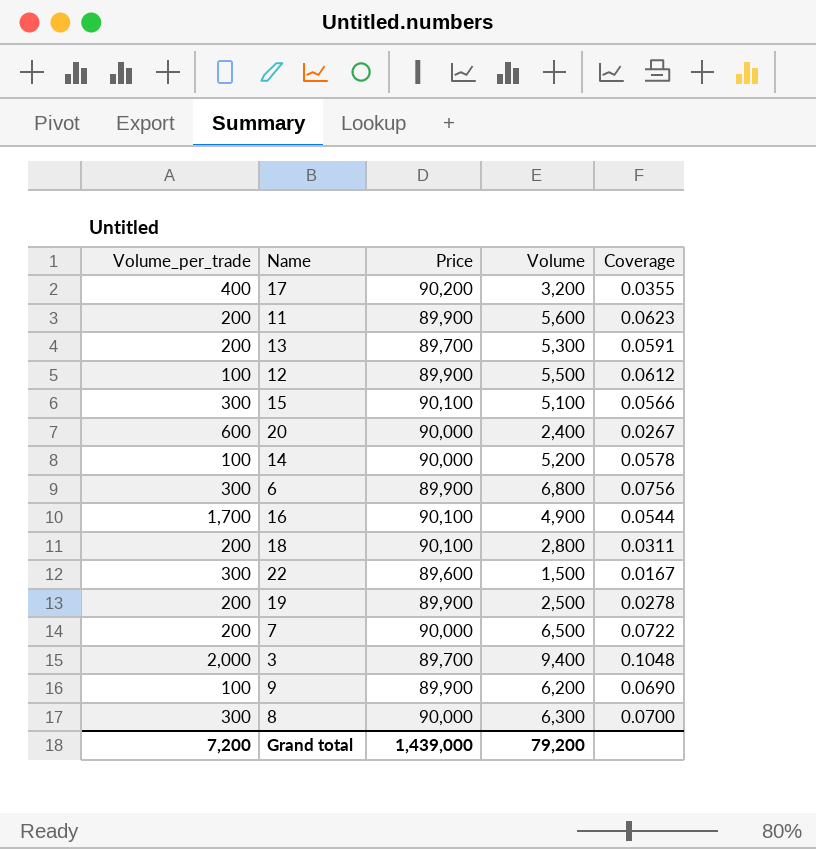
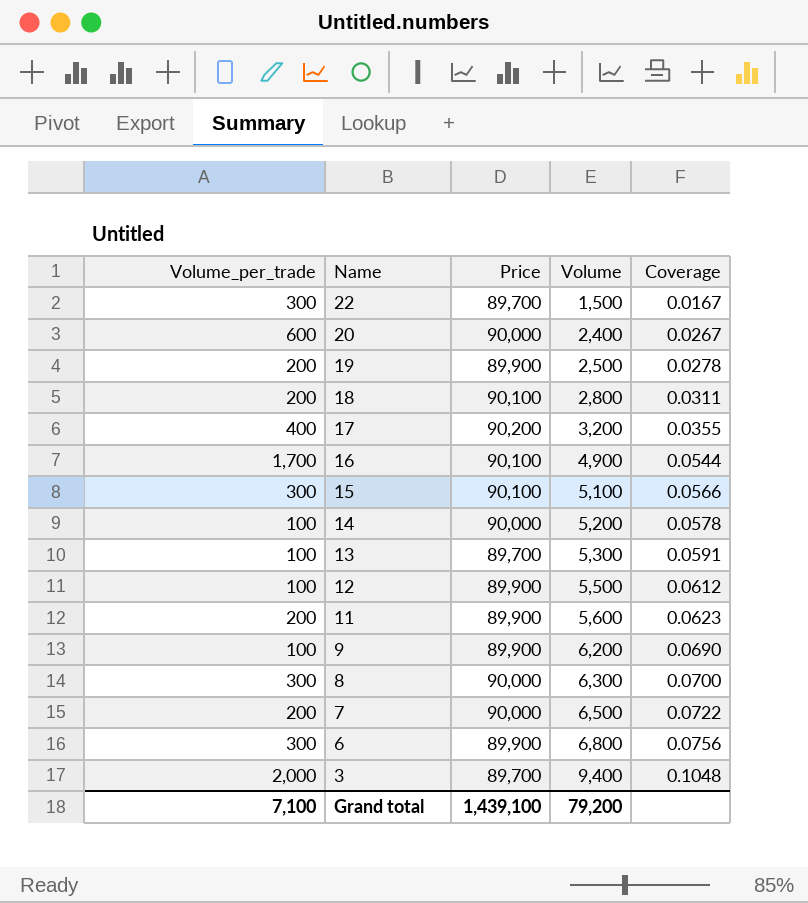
row order: none -> Name descending
22 | Price: 89,600 -> 89,700
13 | Volume_per_trade: 200 -> 100
Grand total | Volume_per_trade: 7,200 -> 7,100
Grand total | Price: 1,439,000 -> 1,439,100

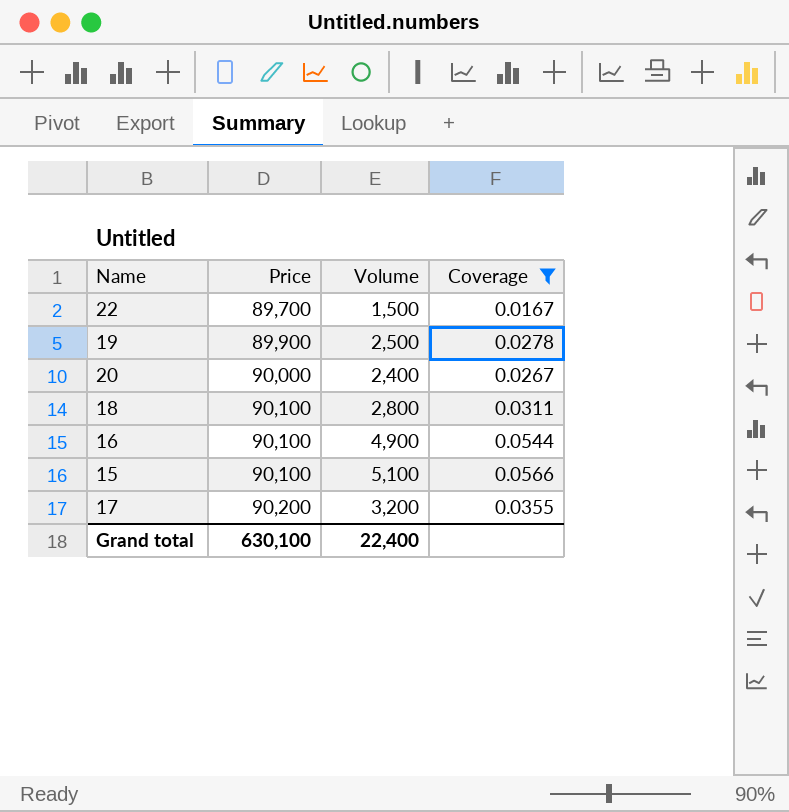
filter: none -> Coverage <= 0.0566
row order: Name descending -> Price ascending
column Volume_per_trade | position: 1 -> none
Grand total | Price: 1,439,100 -> 630,100
Grand total | Volume: 79,200 -> 22,400

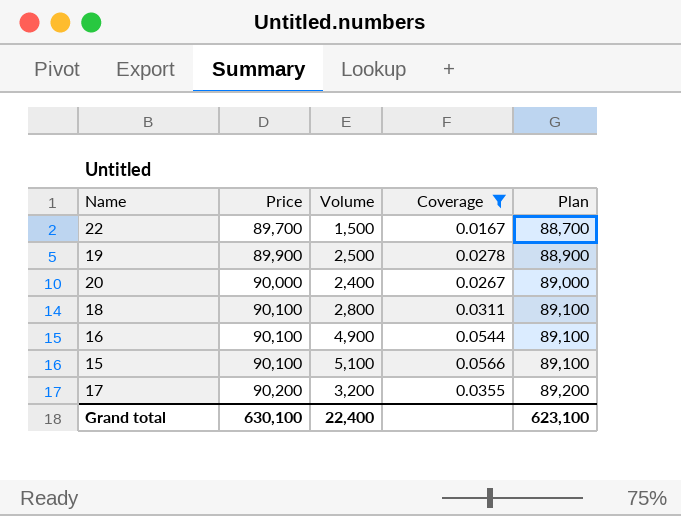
column Plan | formula: none -> [Price] - 1000

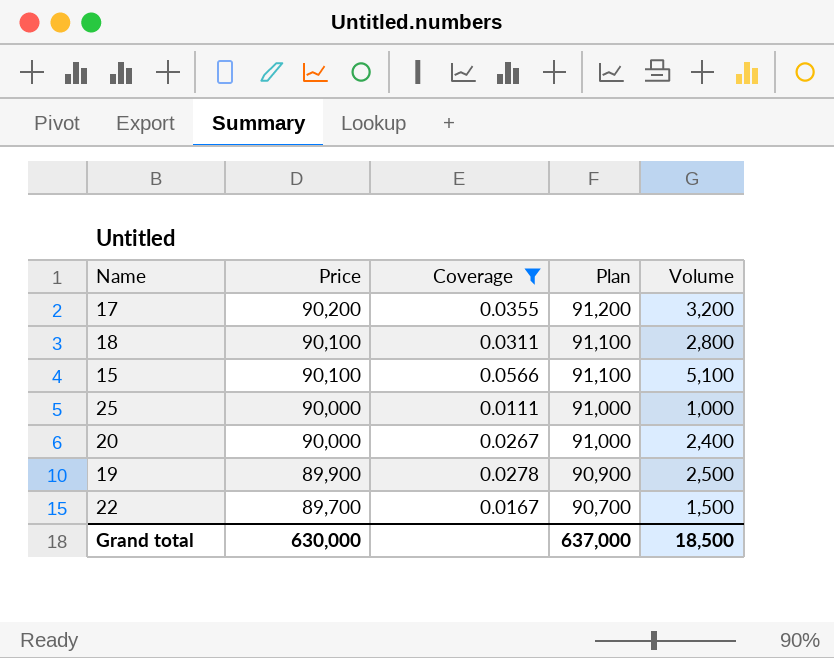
row order: Price ascending -> Price descending
column Plan | formula: [Price] - 1000 -> [Price] + 1000
column Volume | position: 3 -> 5
row 16: 90,100 | 4,900 | 0.0544 | 89,100 -> none
row 25: none -> 90,000 | 0.0111 | 91,000 | 1,000
Grand total | Price: 630,100 -> 630,000
Grand total | Plan: 623,100 -> 637,000
Grand total | Volume: 22,400 -> 18,500

